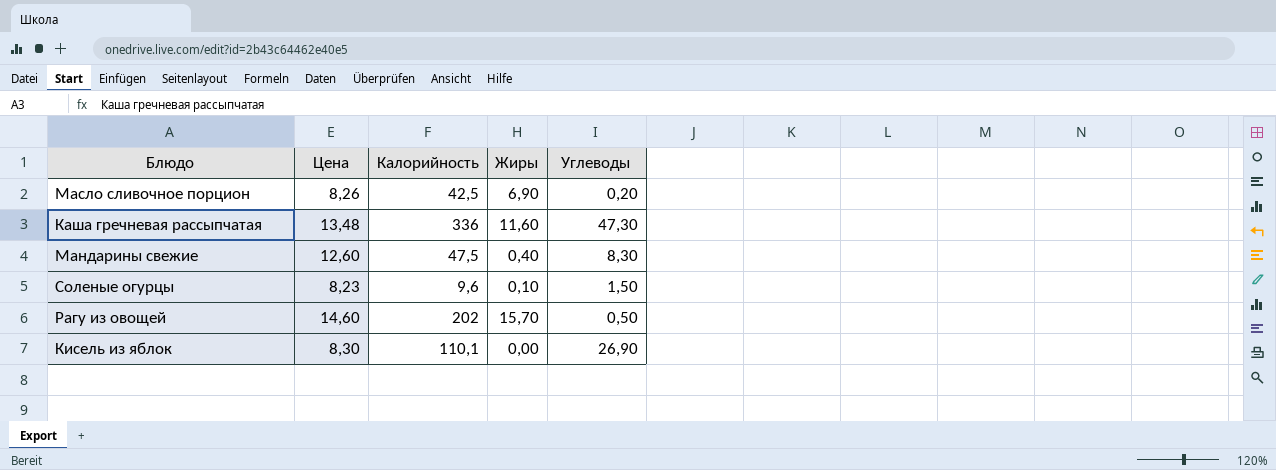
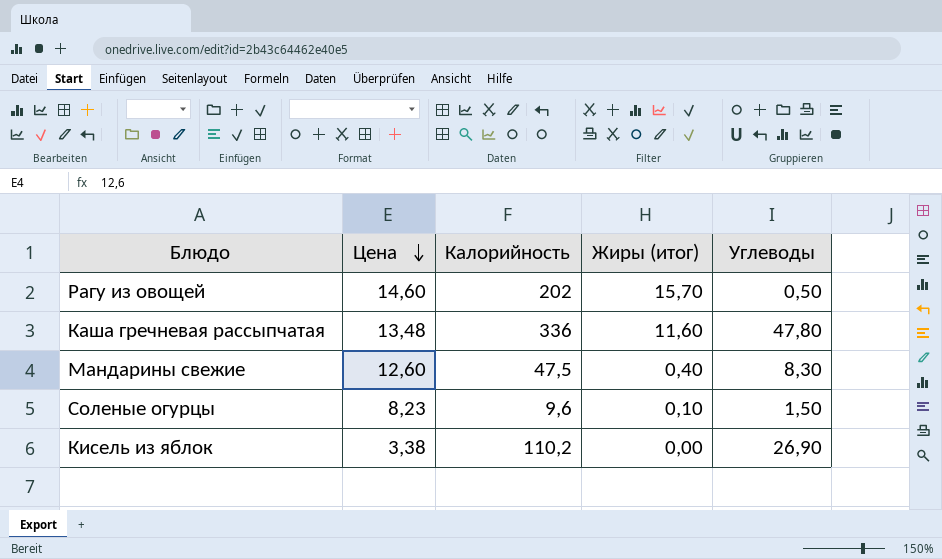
row order: none -> Цена descending
column name: Жиры -> Жиры (итог)
row Масло сливочное порцион: 8,26 | 42,5 | 6,90 | 0,20 -> none
Каша гречневая рассыпчатая | Углеводы: 47,30 -> 47,80
Кисель из яблок | Цена: 8,30 -> 3,38
Кисель из яблок | Калорийность: 110,1 -> 110,2

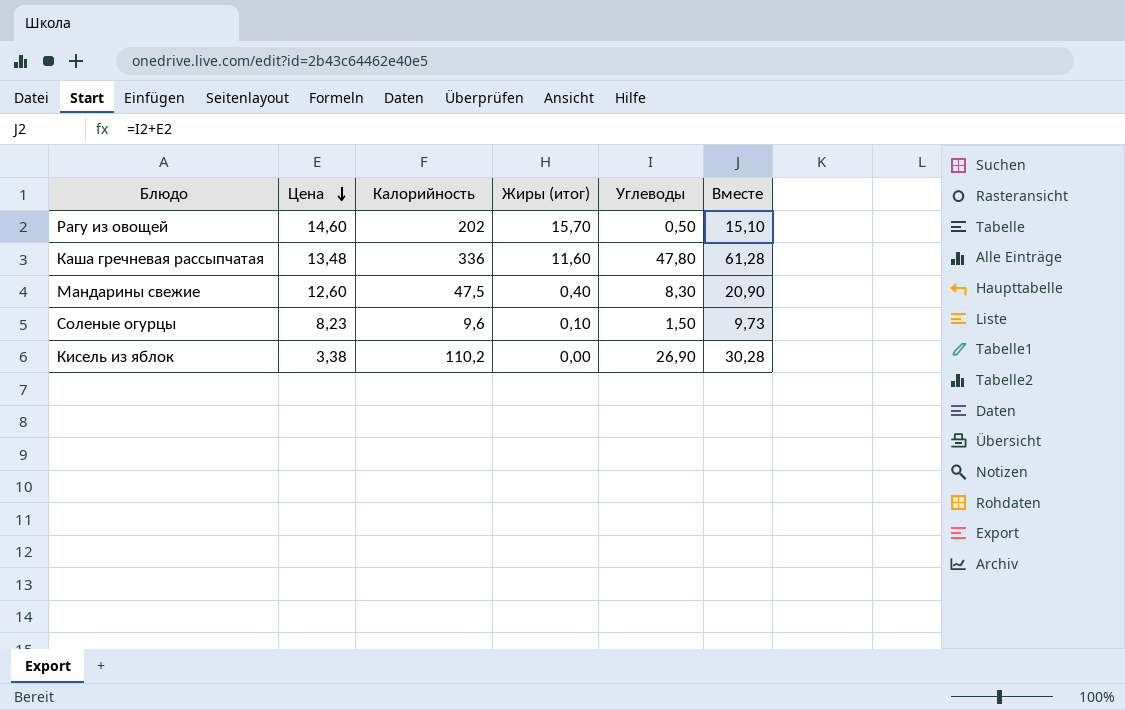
column Вместе | formula: none -> [Цена] + [Углеводы]

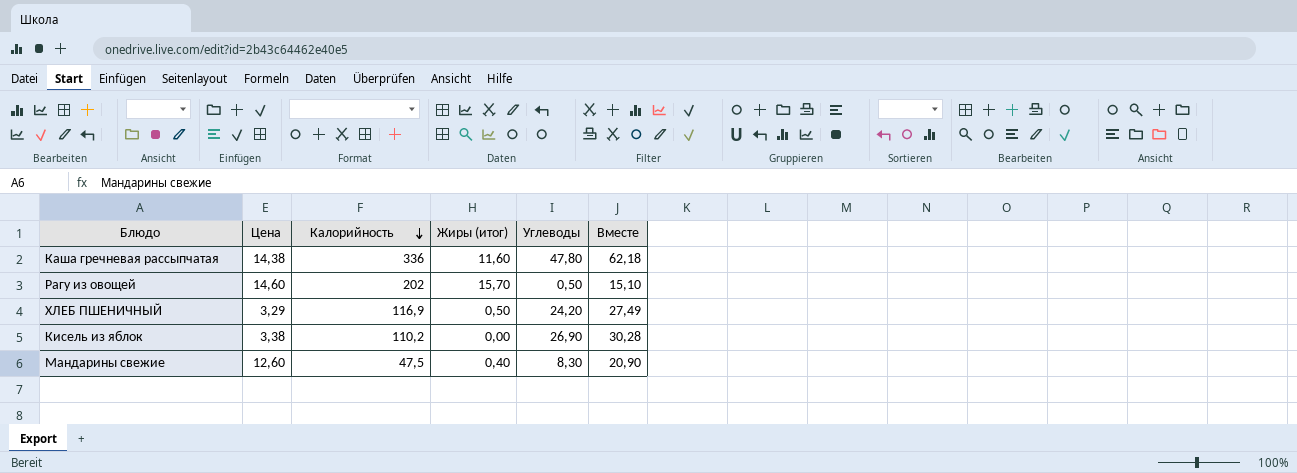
row order: Цена descending -> Калорийность descending
row Соленые огурцы: 8,23 | 9,6 | 0,10 | 1,50 | 9,73 -> none
Каша гречневая рассыпчатая | Цена: 13,48 -> 14,38
Каша гречневая рассыпчатая | Вместе: 61,28 -> 62,18
row ХЛЕБ ПШЕНИЧНЫЙ: none -> 3,29 | 116,9 | 0,50 | 24,20 | 27,49

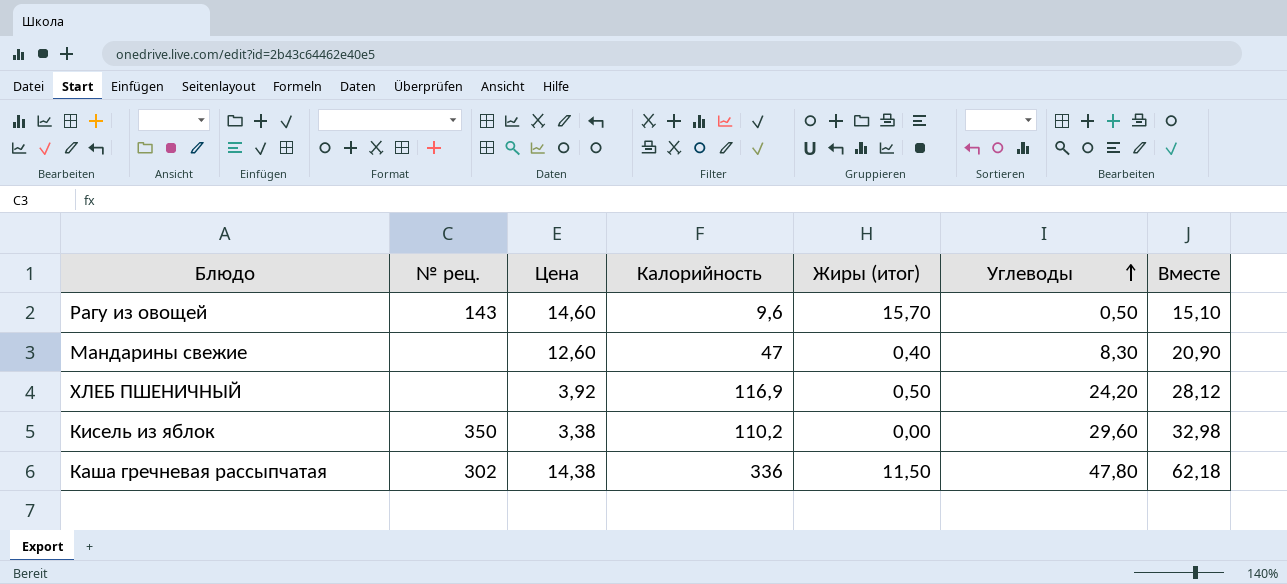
row order: Калорийность descending -> Углеводы ascending
column № рец. | position: none -> 2
Рагу из овощей | Калорийность: 202 -> 9,6
Мандарины свежие | Калорийность: 47,5 -> 47
ХЛЕБ ПШЕНИЧНЫЙ | Цена: 3,29 -> 3,92
ХЛЕБ ПШЕНИЧНЫЙ | Вместе: 27,49 -> 28,12
Кисель из яблок | Углеводы: 26,90 -> 29,60
Кисель из яблок | Вместе: 30,28 -> 32,98
Каша гречневая рассыпчатая | Жиры (итог): 11,60 -> 11,50

